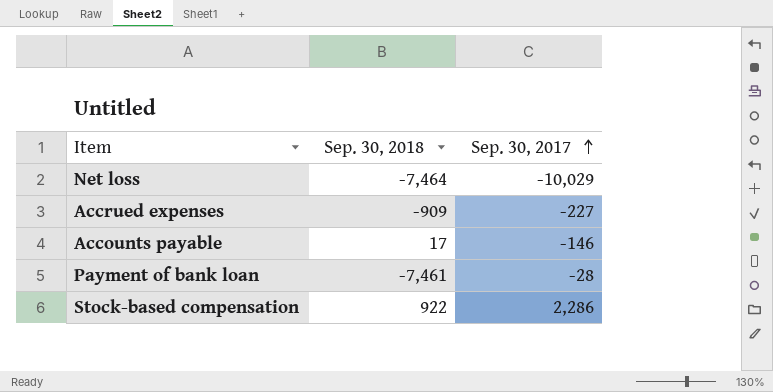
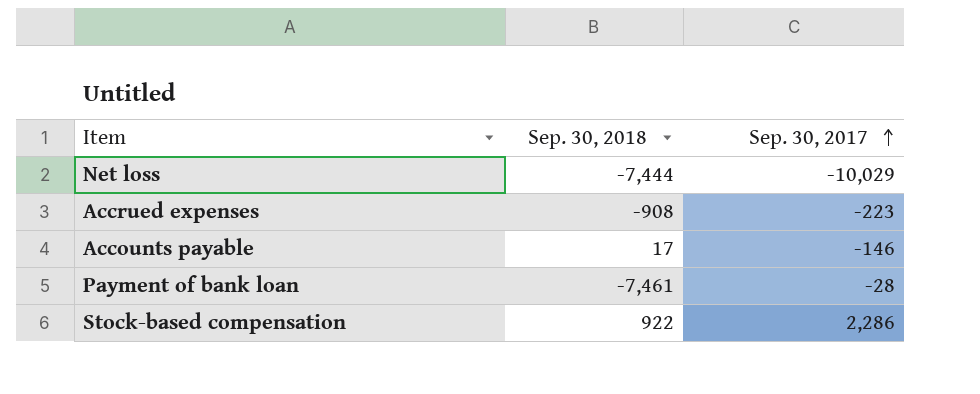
Net loss | Sep. 30, 2018: -7,464 -> -7,444
Accrued expenses | Sep. 30, 2018: -909 -> -908
Accrued expenses | Sep. 30, 2017: -227 -> -223

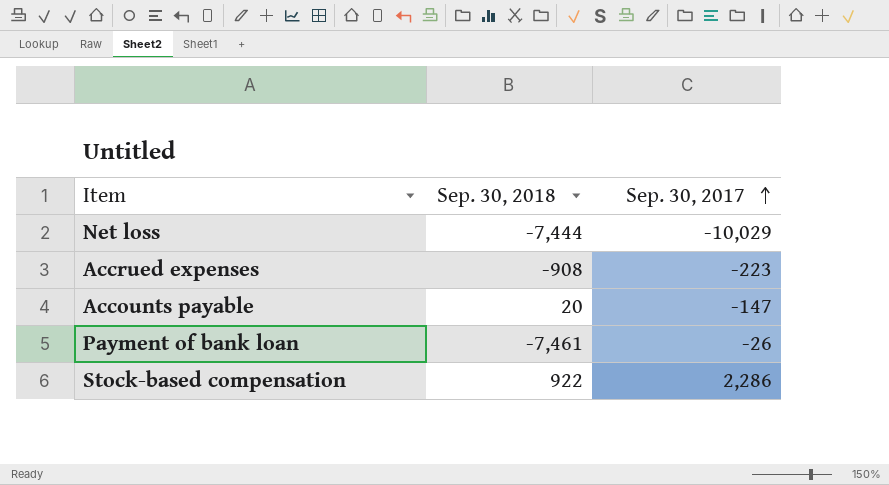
Accounts payable | Sep. 30, 2018: 17 -> 20
Accounts payable | Sep. 30, 2017: -146 -> -147
Payment of bank loan | Sep. 30, 2017: -28 -> -26

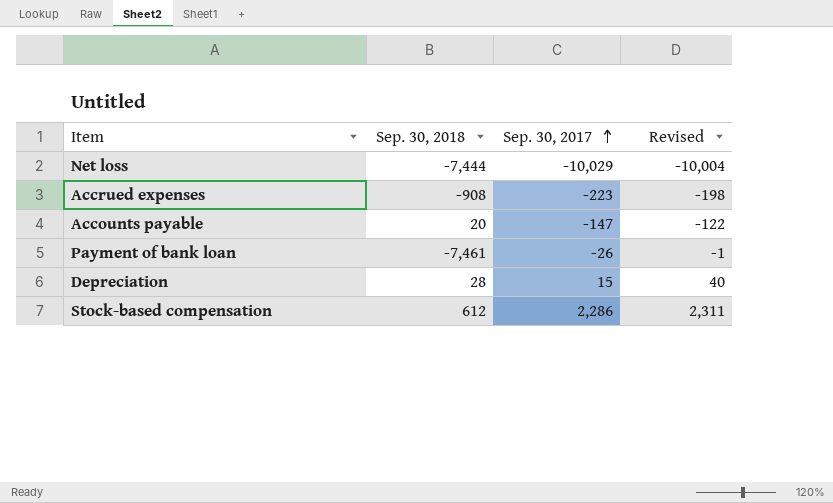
column Revised | formula: none -> [Sep. 30, 2017] + 25
row Depreciation: none -> 28 | 15 | 40
Stock-based compensation | Sep. 30, 2018: 922 -> 612

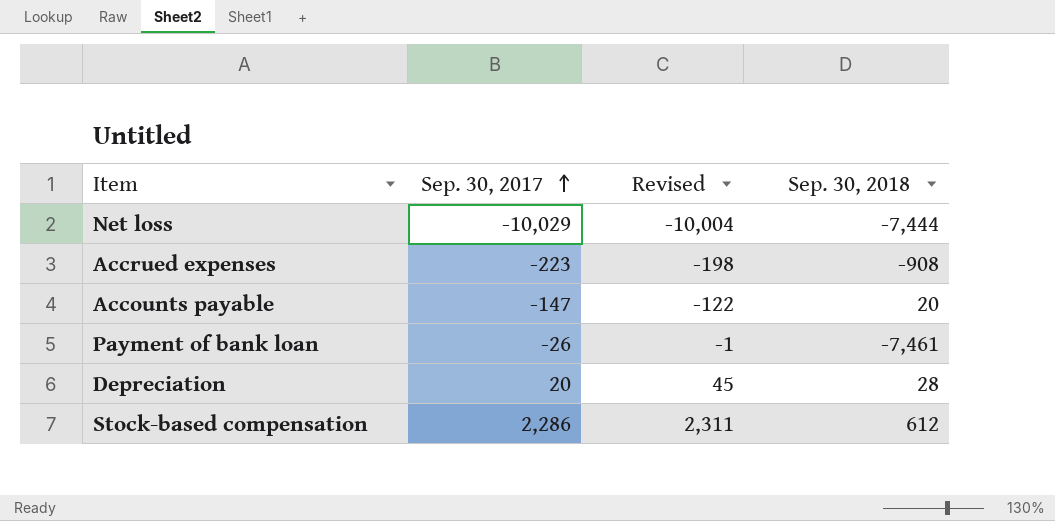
column Sep. 30, 2018 | position: 2 -> 4
Depreciation | Sep. 30, 2017: 15 -> 20
Depreciation | Revised: 40 -> 45

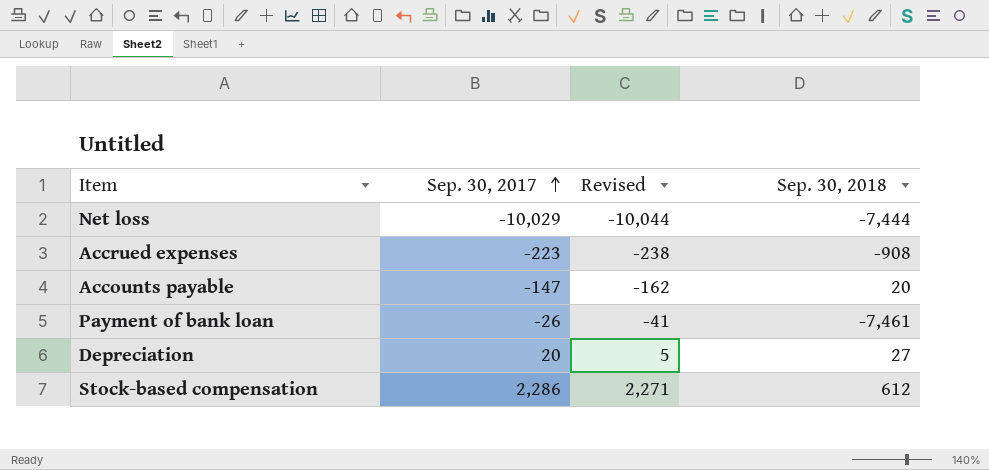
column Revised | formula: [Sep. 30, 2017] + 25 -> [Sep. 30, 2017] - 15
Depreciation | Sep. 30, 2018: 28 -> 27

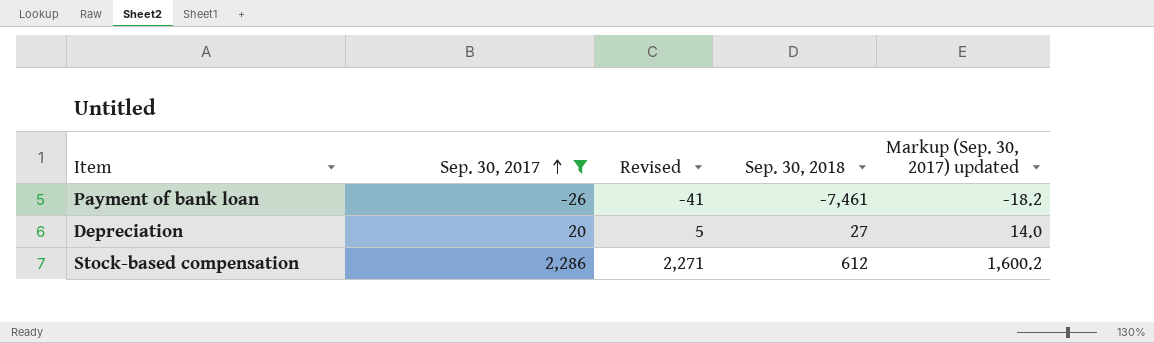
filter: none -> Sep. 30, 2017 >= -26
column Markup (Sep. 30, 2017) updated | formula: none -> [Sep. 30, 2017] * 0.7

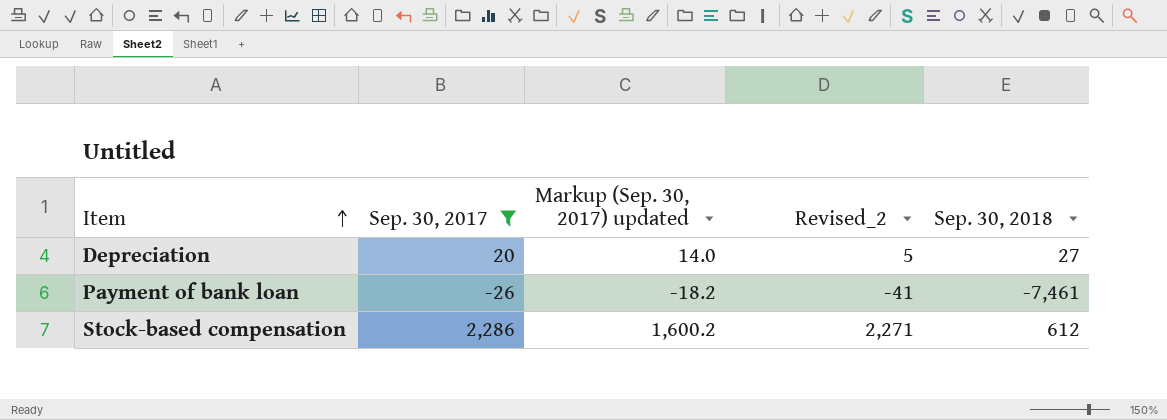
row order: Sep. 30, 2017 ascending -> Item ascending
column Markup (Sep. 30, 2017) updated | position: 5 -> 3
column name: Revised -> Revised_2

